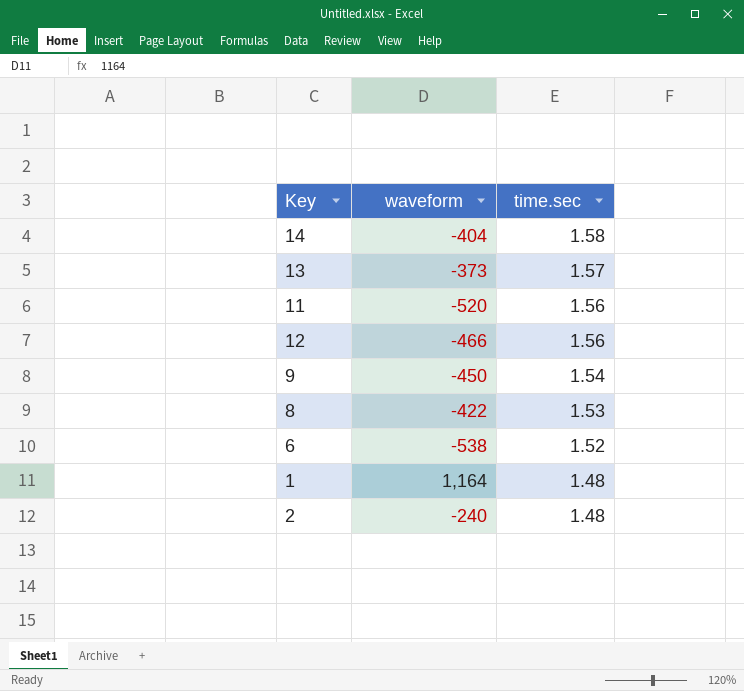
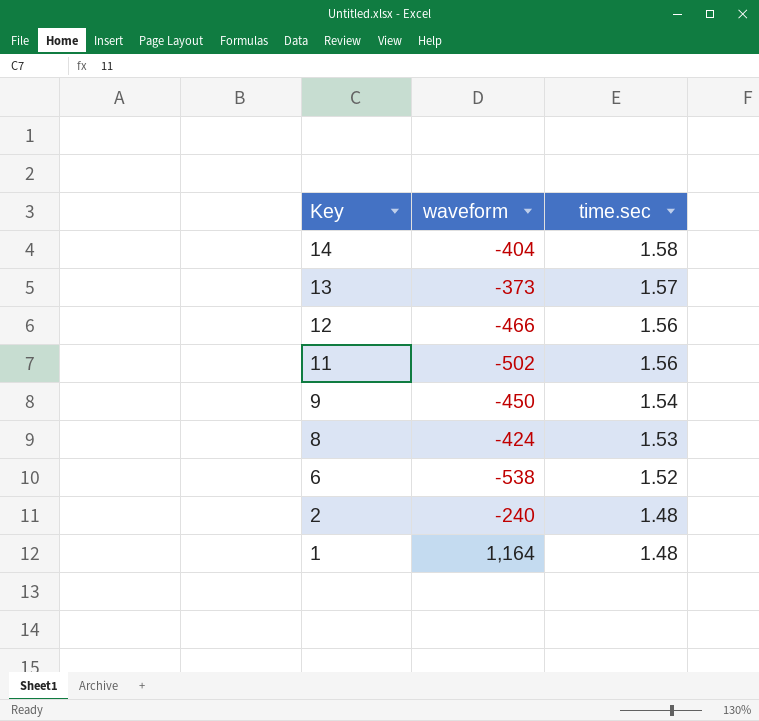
row order: time.sec descending -> Key descending
11 | waveform: -520 -> -502
8 | waveform: -422 -> -424

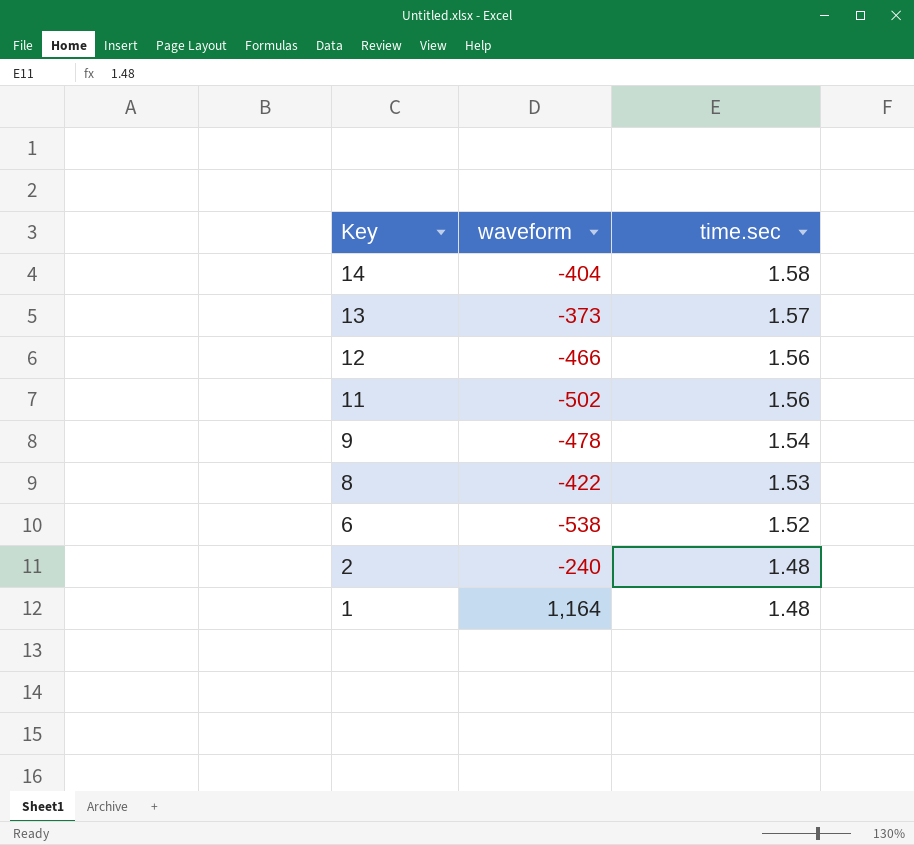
9 | waveform: -450 -> -478
8 | waveform: -424 -> -422

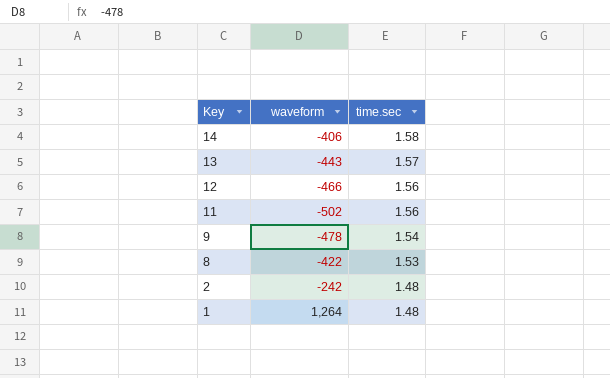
row 6: -538 | 1.52 -> none
14 | waveform: -404 -> -406
13 | waveform: -373 -> -443
2 | waveform: -240 -> -242
1 | waveform: 1,164 -> 1,264

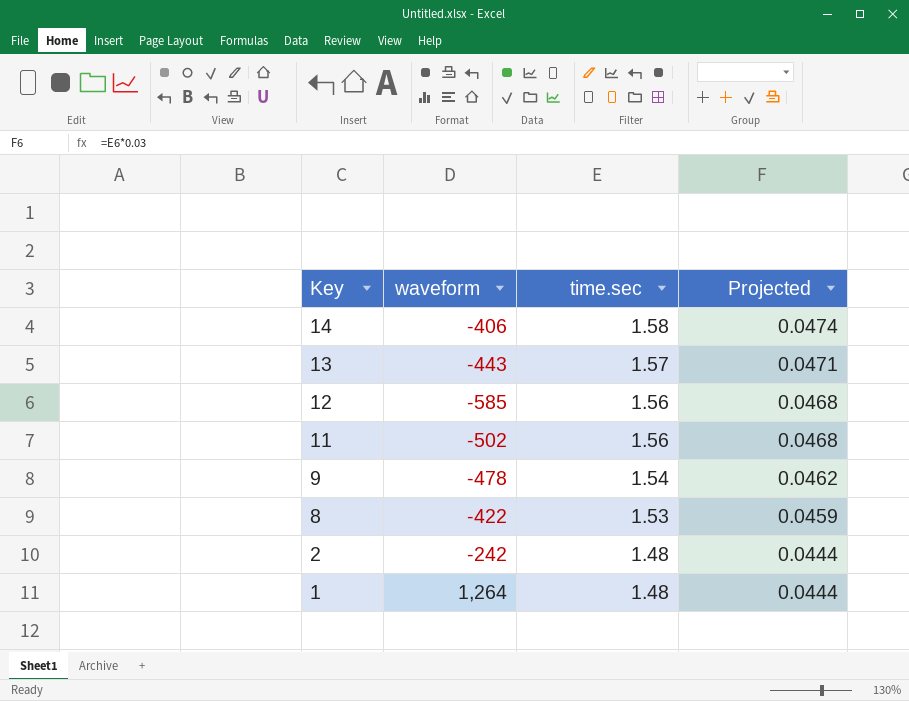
column Projected | formula: none -> [time.sec] * 0.03
12 | waveform: -466 -> -585

